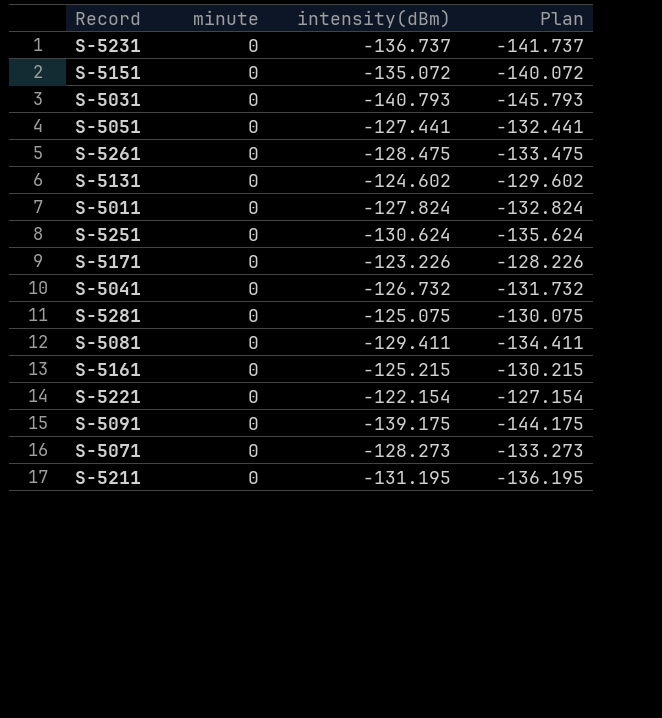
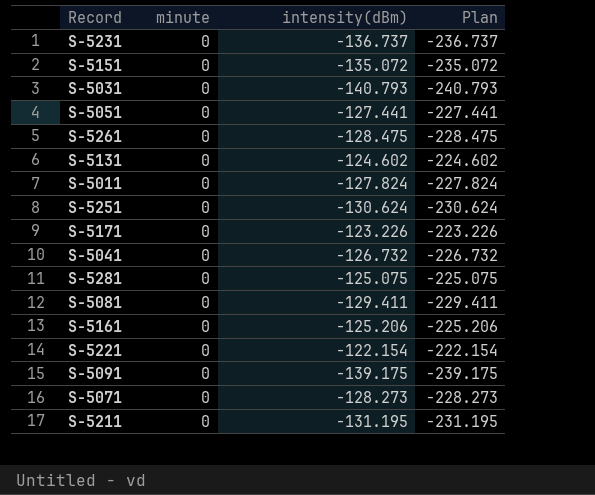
column Plan | formula: [intensity(dBm)] - 5 -> [intensity(dBm)] - 100
S-5161 | intensity(dBm): -125.215 -> -125.206

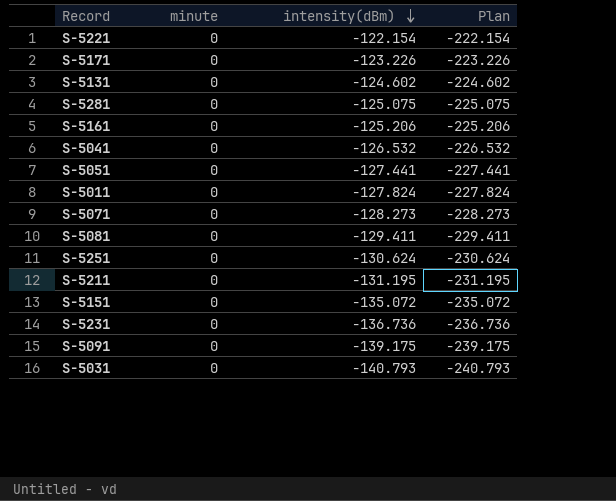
row order: none -> intensity(dBm) descending
row S-5261: 0 | -128.475 | -228.475 -> none
S-5041 | intensity(dBm): -126.732 -> -126.532
S-5041 | Plan: -226.732 -> -226.532
S-5231 | intensity(dBm): -136.737 -> -136.736
S-5231 | Plan: -236.737 -> -236.736

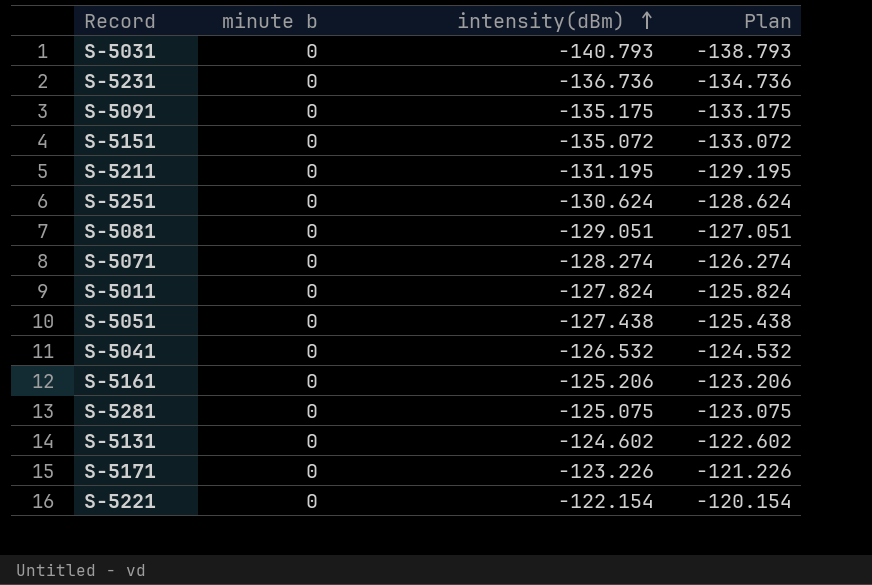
row order: intensity(dBm) descending -> intensity(dBm) ascending
column name: minute -> minute b
column Plan | formula: [intensity(dBm)] - 100 -> [intensity(dBm)] + 2
S-5091 | intensity(dBm): -139.175 -> -135.175
S-5081 | intensity(dBm): -129.411 -> -129.051
S-5071 | intensity(dBm): -128.273 -> -128.274
S-5051 | intensity(dBm): -127.441 -> -127.438

